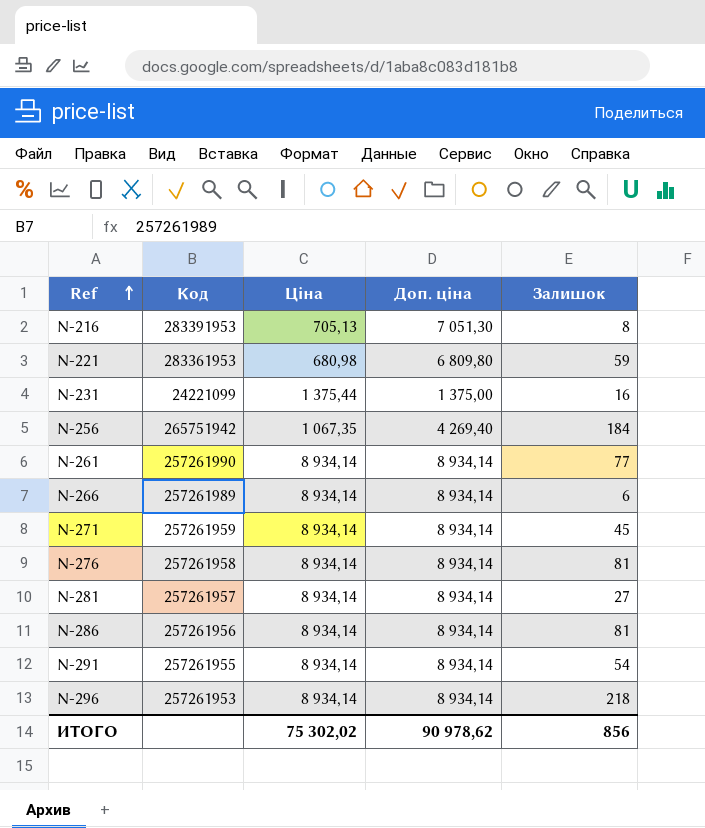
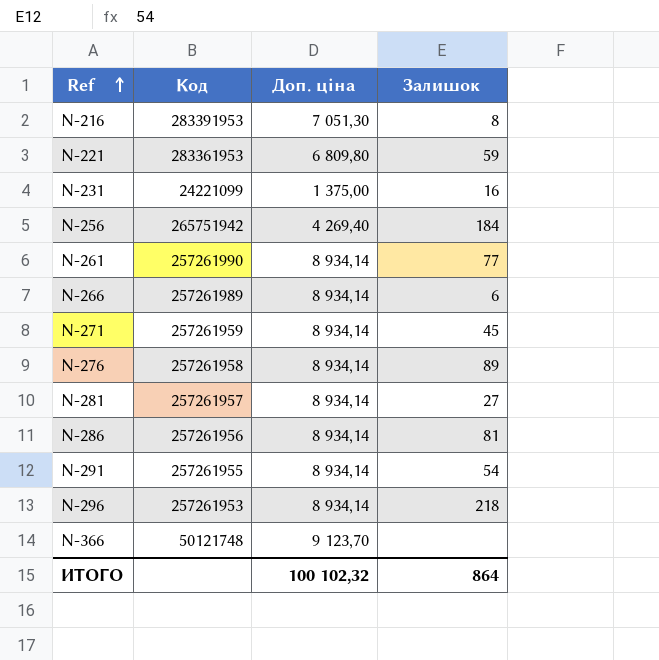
column Ціна | position: 3 -> none
N-276 | Залишок: 81 -> 89
row N-366: none -> 50121748 | 9 123,70 | none
ИТОГО | Доп. ціна: 90 978,62 -> 100 102,32
ИТОГО | Залишок: 856 -> 864

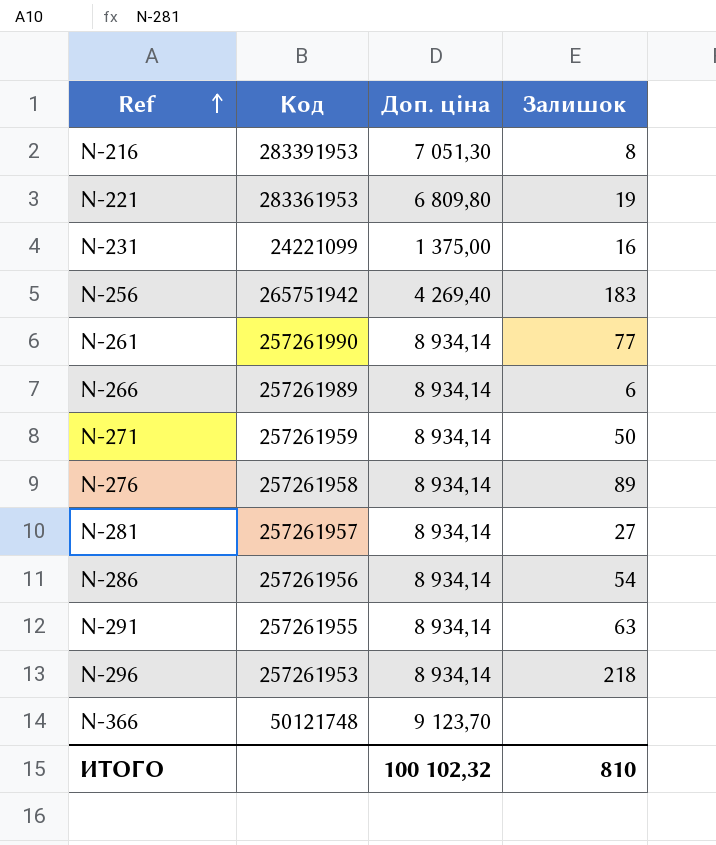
N-221 | Залишок: 59 -> 19
N-256 | Залишок: 184 -> 183
N-271 | Залишок: 45 -> 50
N-286 | Залишок: 81 -> 54
N-291 | Залишок: 54 -> 63
ИТОГО | Залишок: 864 -> 810

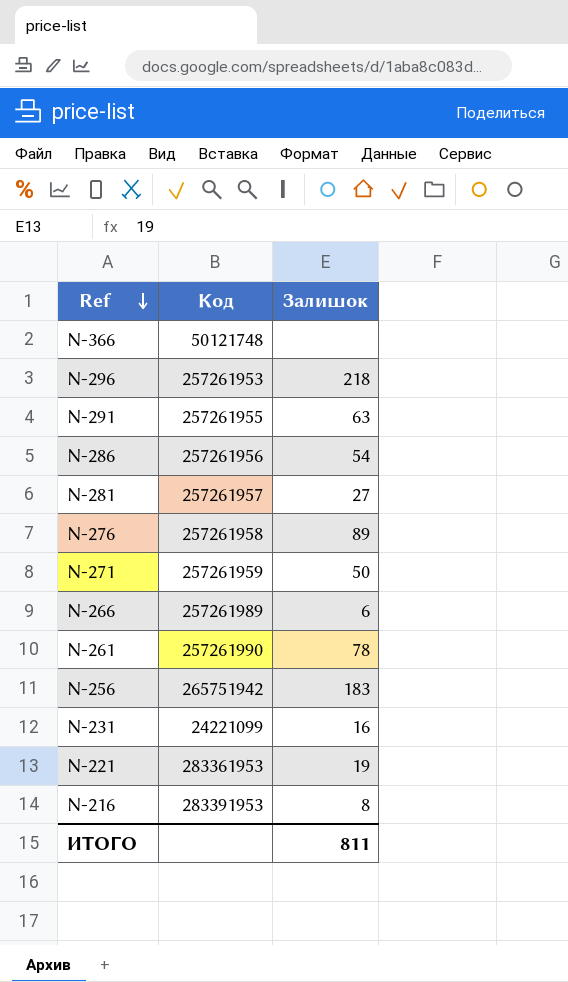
row order: Ref ascending -> Ref descending
column Доп. ціна | position: 3 -> none
N-261 | Залишок: 77 -> 78
ИТОГО | Залишок: 810 -> 811

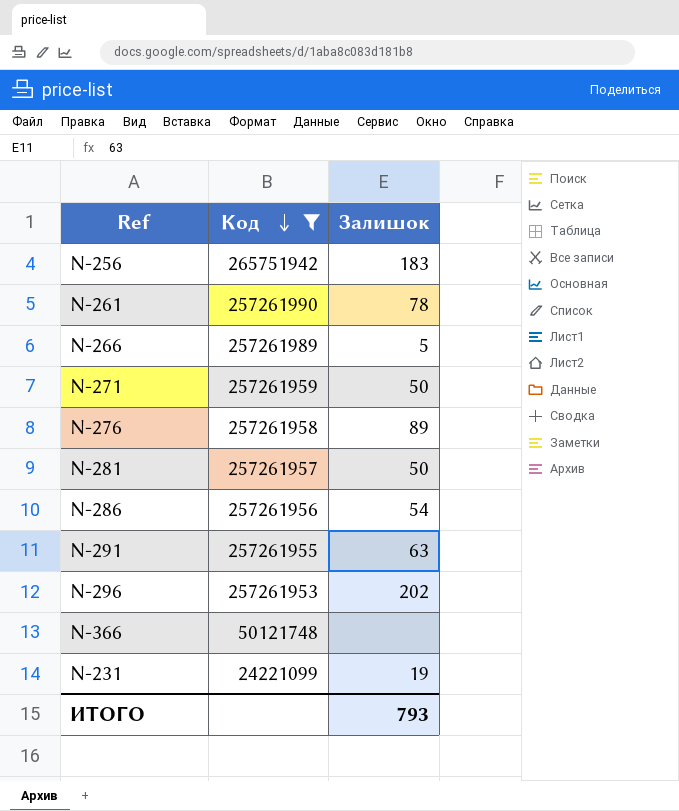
filter: none -> Код <= 265751942
row order: Ref descending -> Код descending
N-266 | Залишок: 6 -> 5
N-281 | Залишок: 27 -> 50
N-296 | Залишок: 218 -> 202
N-231 | Залишок: 16 -> 19
ИТОГО | Залишок: 811 -> 793

